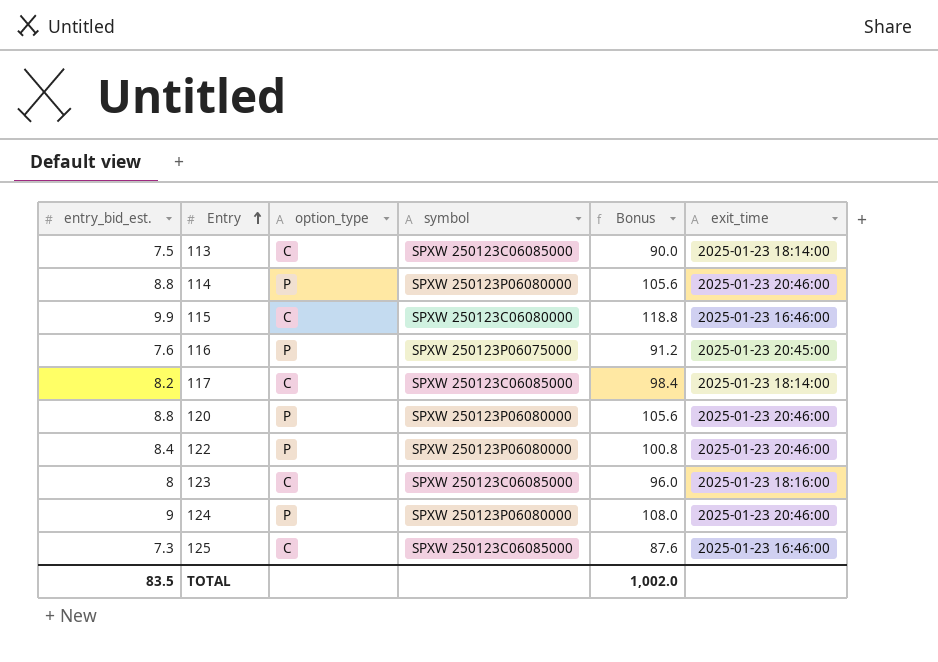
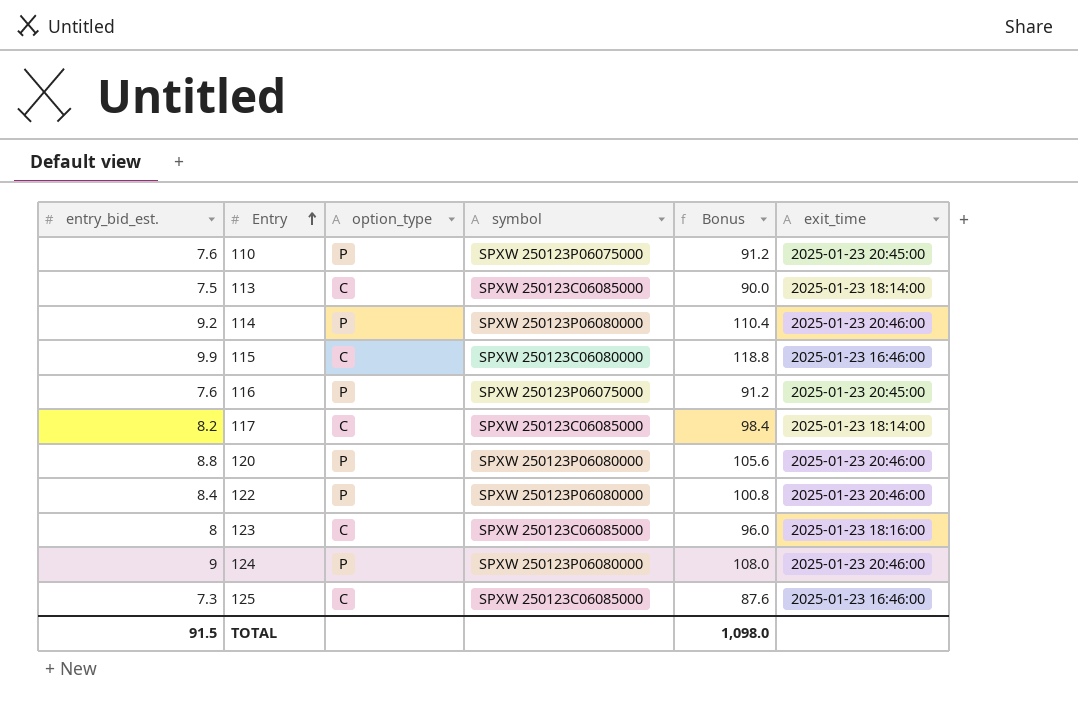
row 110: none -> 7.6 | P | SPXW 250123P06075000 | 91.2 | 2025-01-23 20:45:00
114 | entry_bid_est.: 8.8 -> 9.2
114 | Bonus: 105.6 -> 110.4
TOTAL | entry_bid_est.: 83.5 -> 91.5
TOTAL | Bonus: 1,002.0 -> 1,098.0

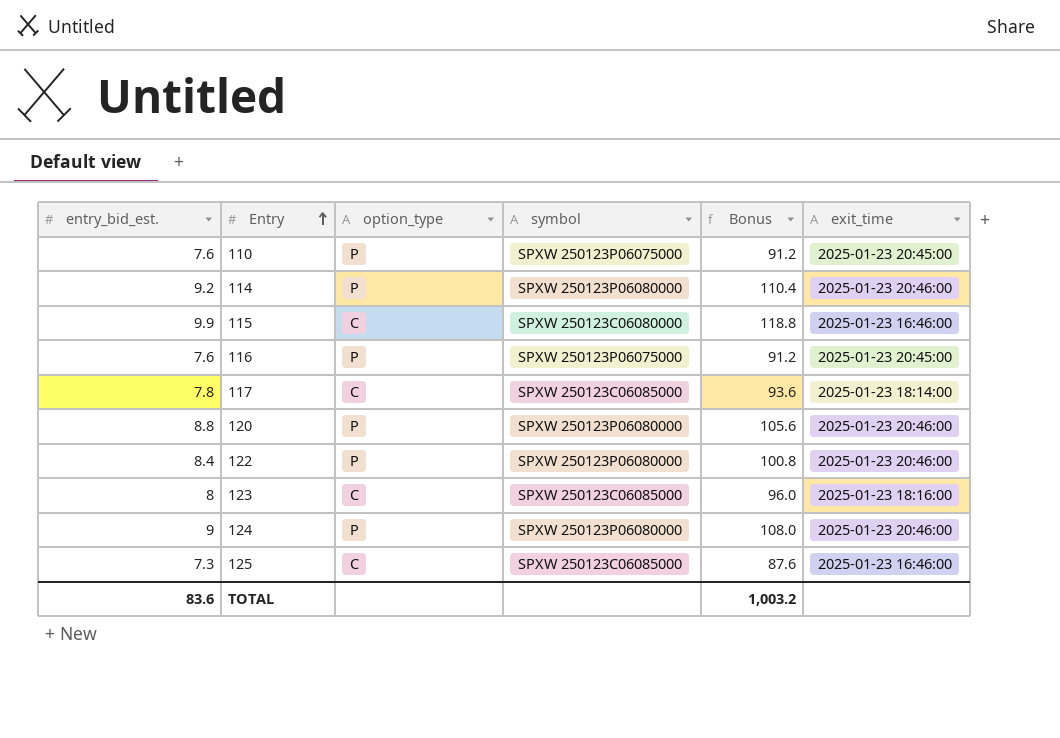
row 113: 7.5 | C | SPXW 250123C06085000 | 90.0 | 2025-01-23 18:14:00 -> none
117 | entry_bid_est.: 8.2 -> 7.8
117 | Bonus: 98.4 -> 93.6
TOTAL | entry_bid_est.: 91.5 -> 83.6
TOTAL | Bonus: 1,098.0 -> 1,003.2

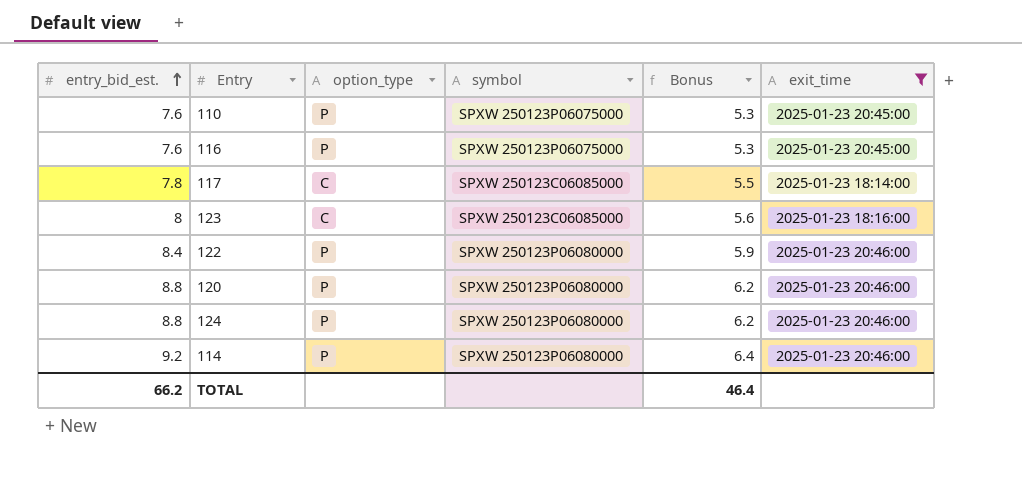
filter: none -> exit_time != 2025-01-23 16:46:00
row order: Entry ascending -> entry_bid_est. ascending
column Bonus | formula: [entry_bid_est.] * 12 -> [entry_bid_est.] * 0.7
124 | entry_bid_est.: 9 -> 8.8
TOTAL | entry_bid_est.: 83.6 -> 66.2
TOTAL | Bonus: 1,003.2 -> 46.4

